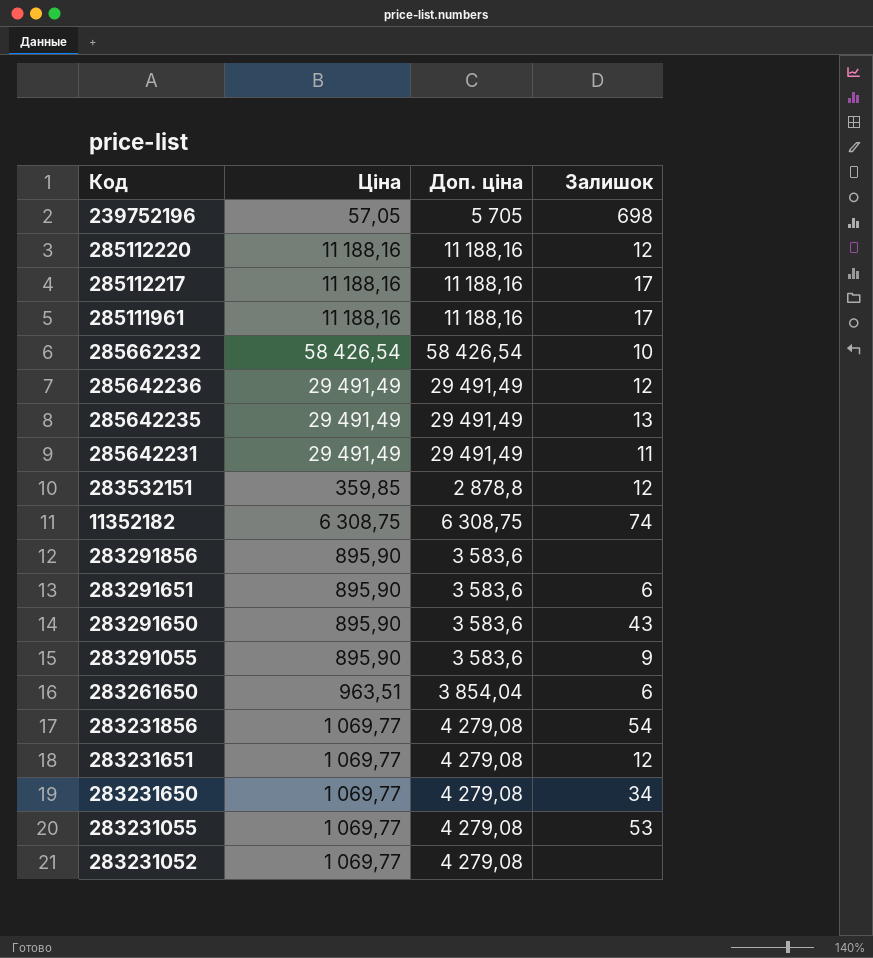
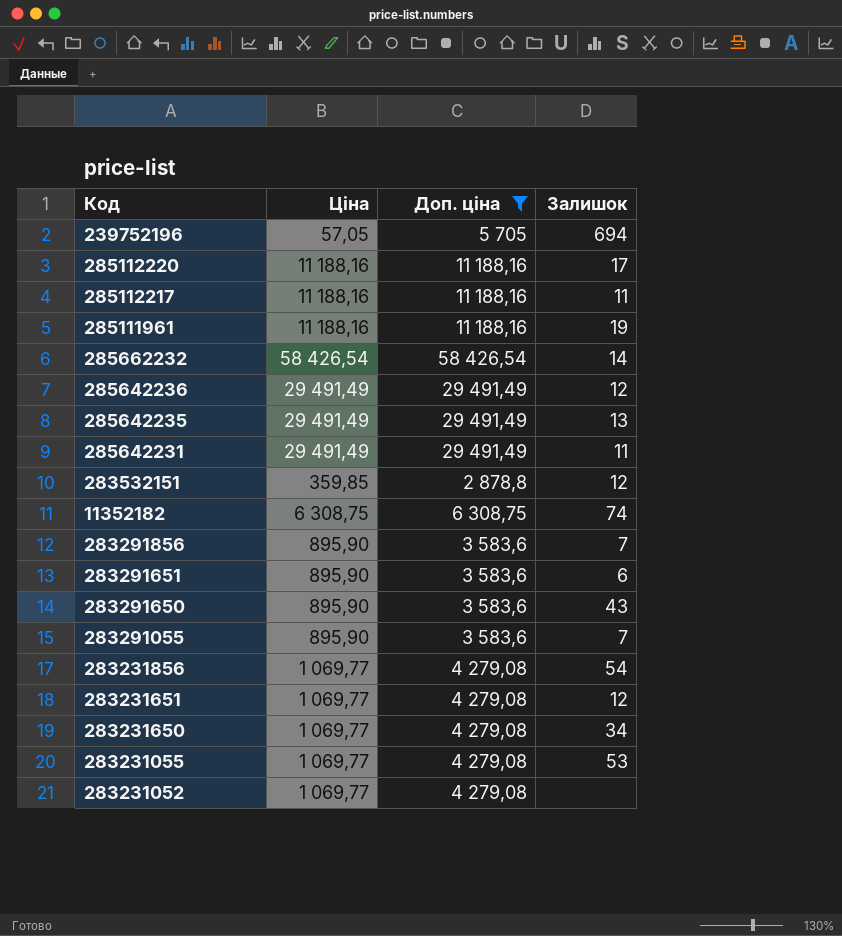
filter: none -> Доп. ціна != 3 854,04
239752196 | Залишок: 698 -> 694
285112220 | Залишок: 12 -> 17
285112217 | Залишок: 17 -> 11
285111961 | Залишок: 17 -> 19
285662232 | Залишок: 10 -> 14
283291856 | Залишок: none -> 7
283291055 | Залишок: 9 -> 7

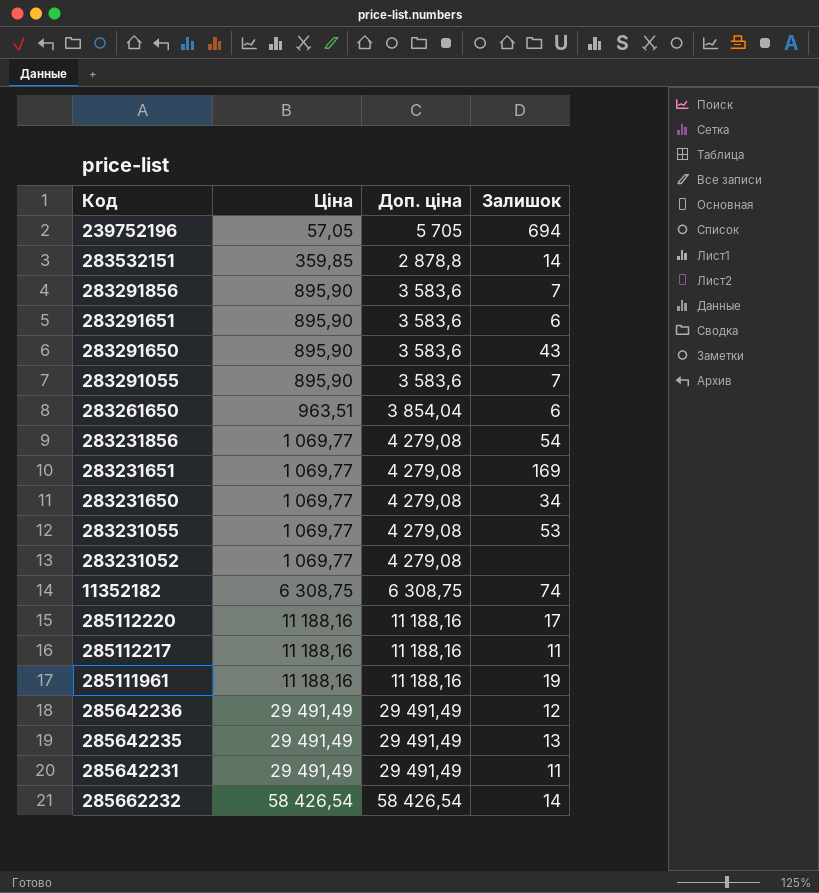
filter: Доп. ціна != 3 854,04 -> none
row order: none -> Ціна ascending
283532151 | Залишок: 12 -> 14
283231651 | Залишок: 12 -> 169

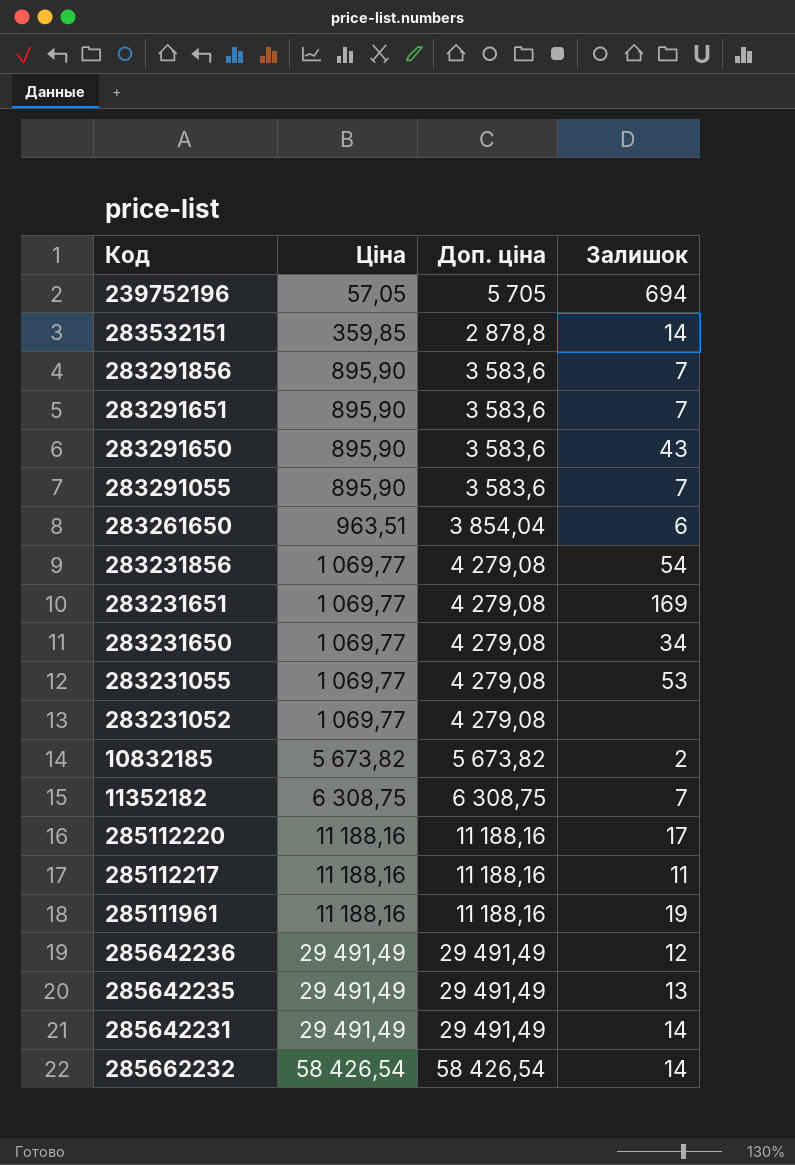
283291651 | Залишок: 6 -> 7
row 10832185: none -> 5 673,82 | 5 673,82 | 2
11352182 | Залишок: 74 -> 7
285642231 | Залишок: 11 -> 14

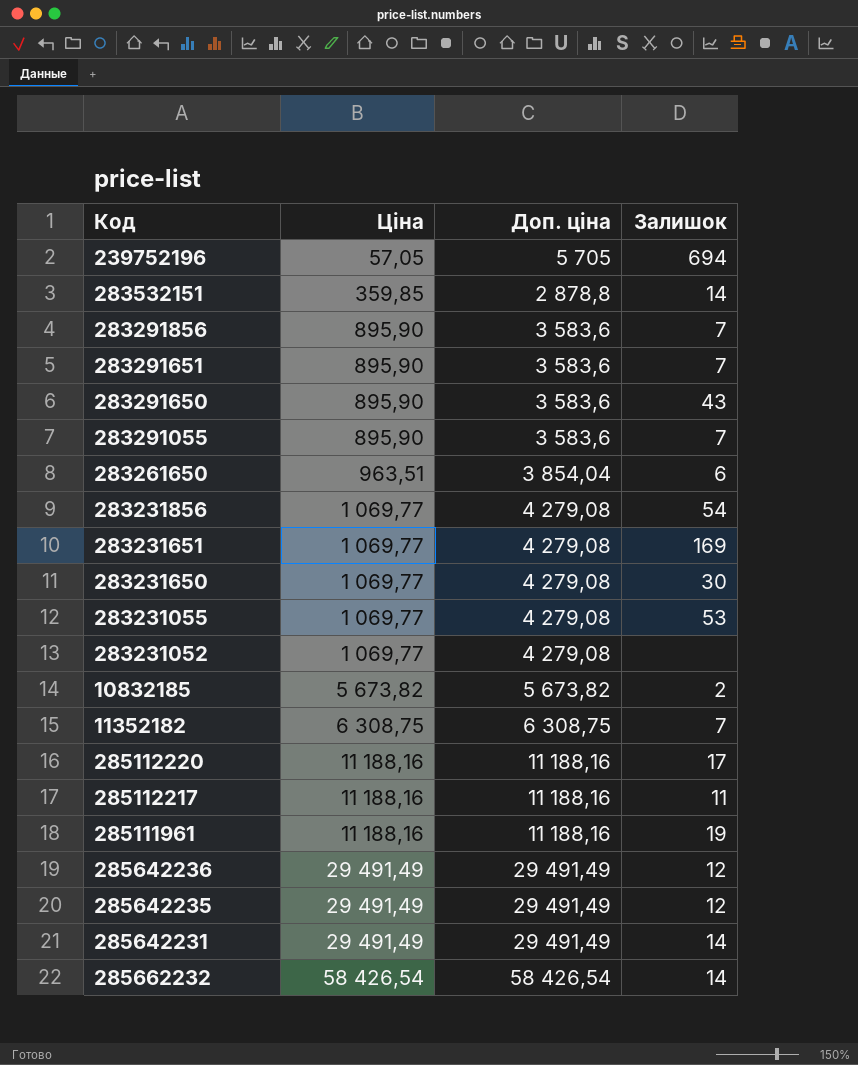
283231650 | Залишок: 34 -> 30
285642235 | Залишок: 13 -> 12

